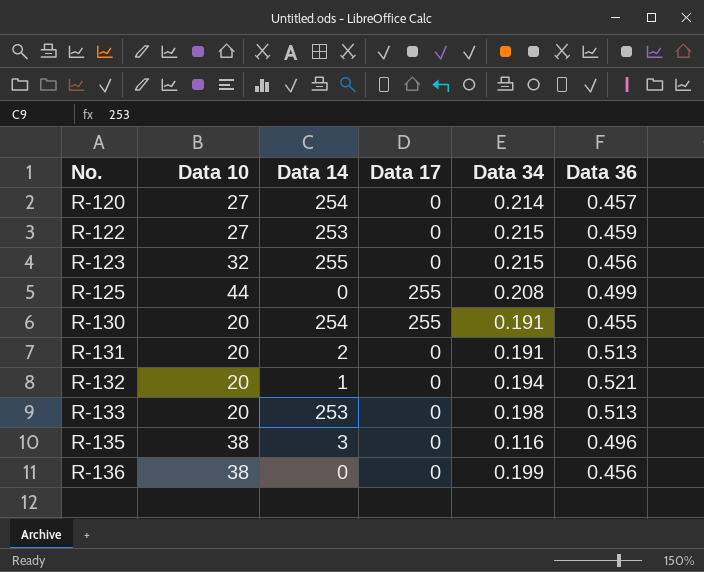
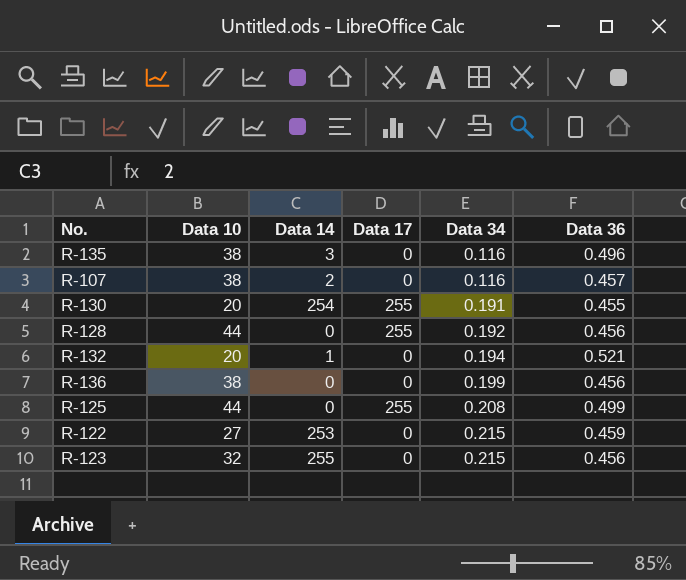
row order: No. ascending -> Data 34 ascending
row R-120: 27 | 254 | 0 | 0.214 | 0.457 -> none
row R-131: 20 | 2 | 0 | 0.191 | 0.513 -> none
row R-133: 20 | 253 | 0 | 0.198 | 0.513 -> none
row R-107: none -> 38 | 2 | 0 | 0.116 | 0.457
row R-128: none -> 44 | 0 | 255 | 0.192 | 0.456

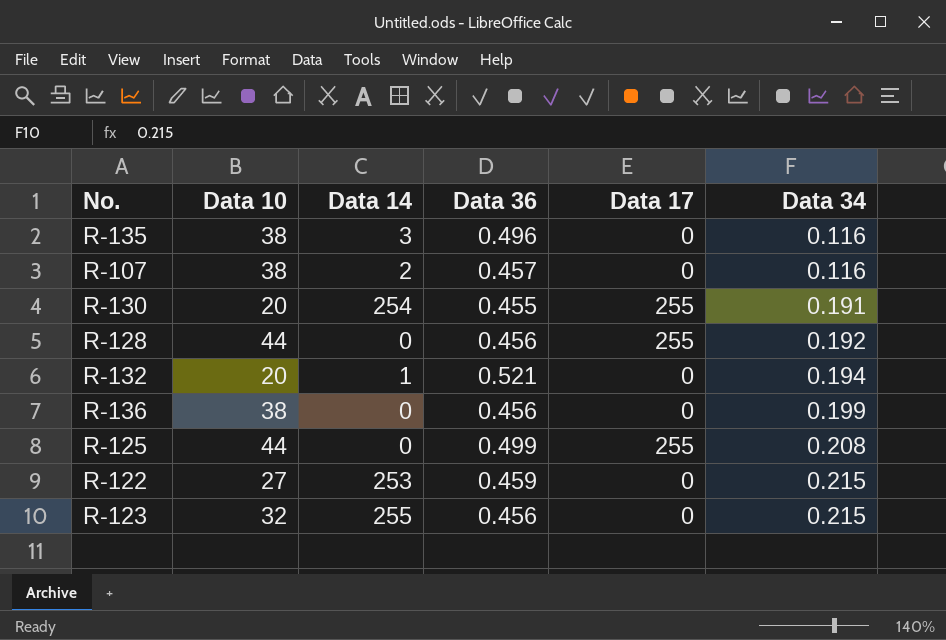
column Data 36 | position: 6 -> 4

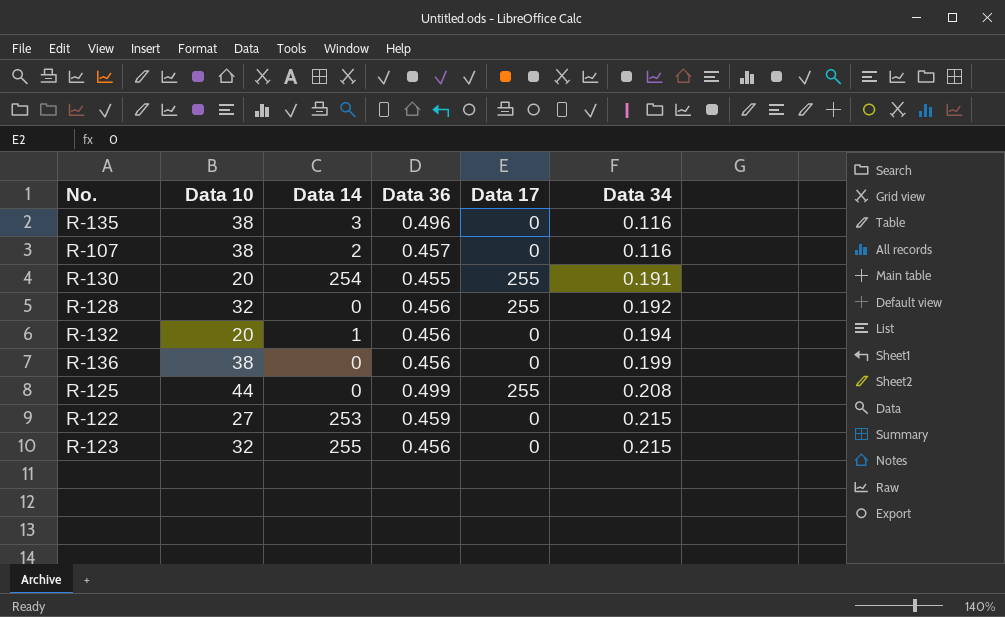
R-128 | Data 10: 44 -> 32
R-132 | Data 36: 0.521 -> 0.456

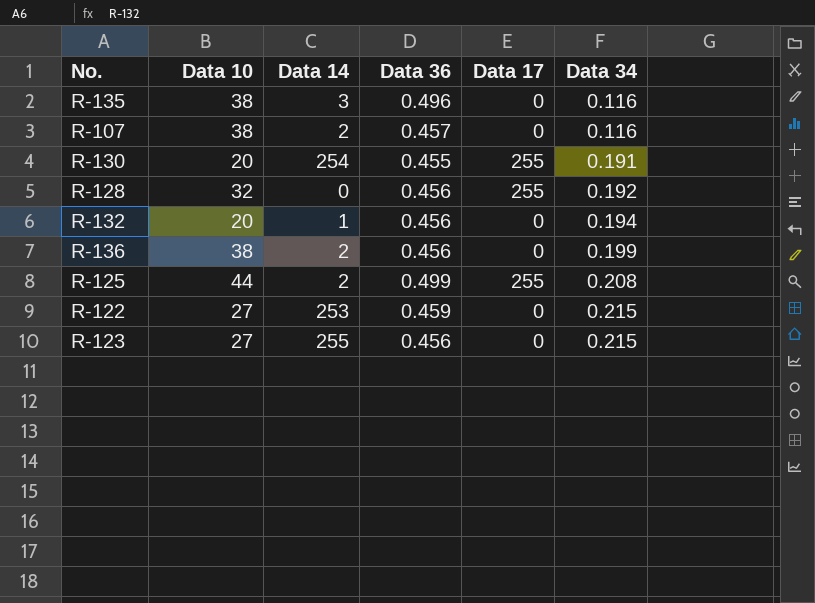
R-136 | Data 14: 0 -> 2
R-125 | Data 14: 0 -> 2
R-123 | Data 10: 32 -> 27

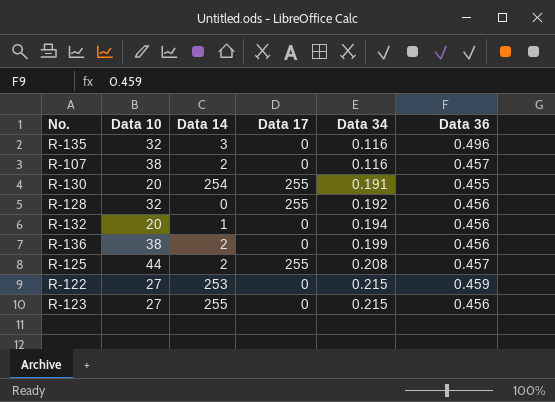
column Data 36 | position: 4 -> 6
R-135 | Data 10: 38 -> 32
R-125 | Data 36: 0.499 -> 0.457

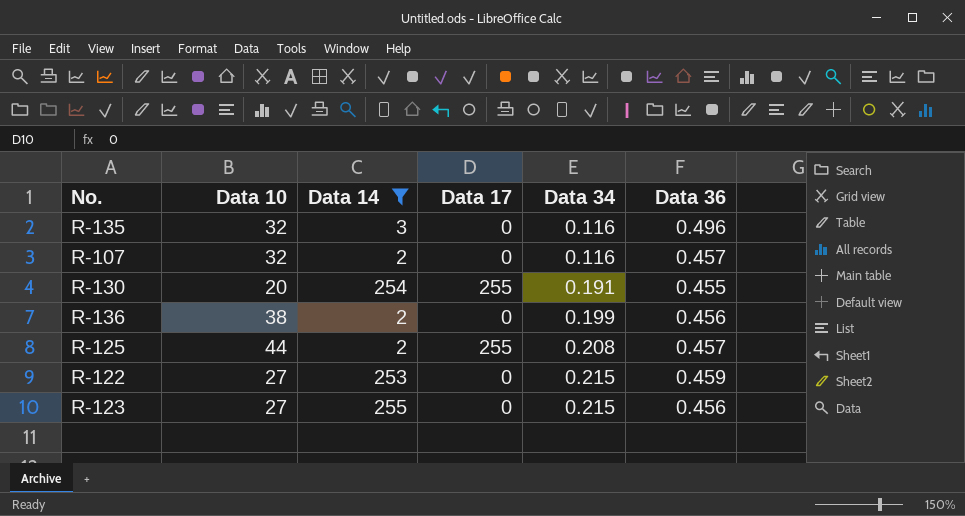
filter: none -> Data 14 >= 2
R-107 | Data 10: 38 -> 32

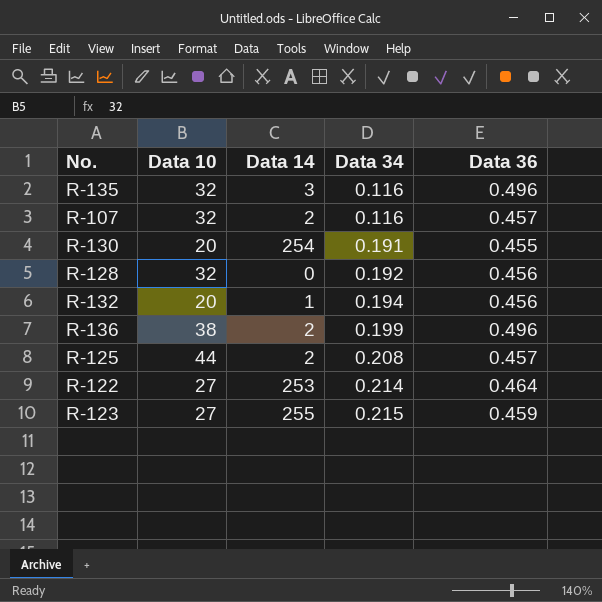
filter: Data 14 >= 2 -> none
column Data 17 | position: 4 -> none
R-136 | Data 36: 0.456 -> 0.496
R-122 | Data 34: 0.215 -> 0.214
R-122 | Data 36: 0.459 -> 0.464
R-123 | Data 36: 0.456 -> 0.459

